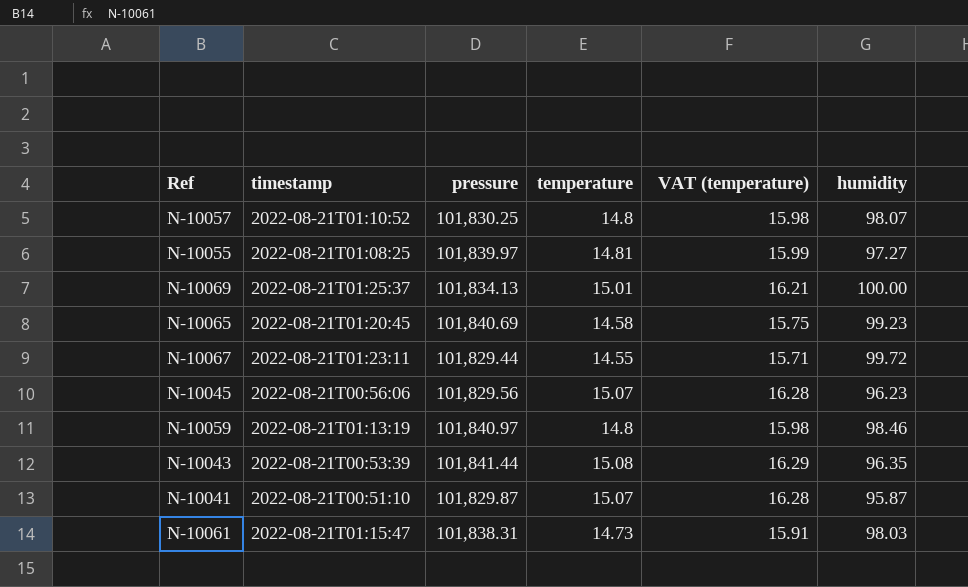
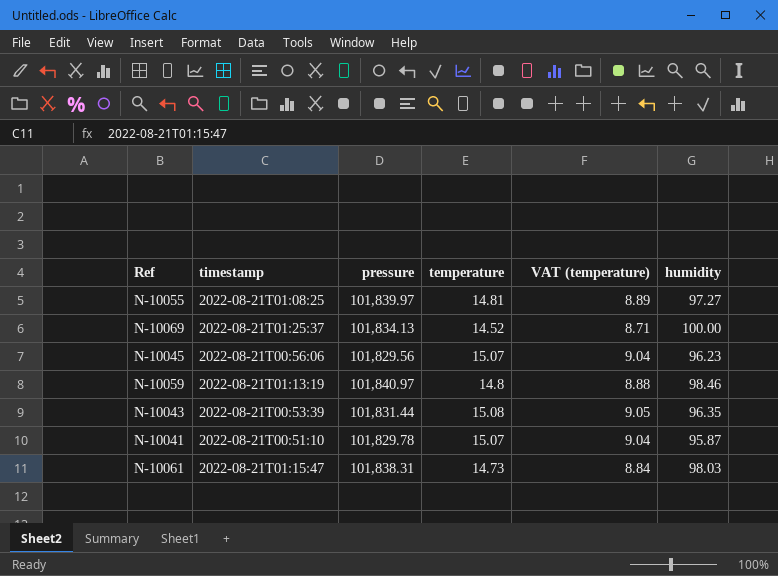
column VAT (temperature) | formula: [temperature] * 1.08 -> [temperature] * 0.6
row N-10057: 2022-08-21T01:10:52 | 101,830.25 | 14.8 | 15.98 | 98.07 -> none
row N-10065: 2022-08-21T01:20:45 | 101,840.69 | 14.58 | 15.75 | 99.23 -> none
row N-10067: 2022-08-21T01:23:11 | 101,829.44 | 14.55 | 15.71 | 99.72 -> none
N-10069 | temperature: 15.01 -> 14.52
N-10043 | pressure: 101,841.44 -> 101,831.44
N-10041 | pressure: 101,829.87 -> 101,829.78

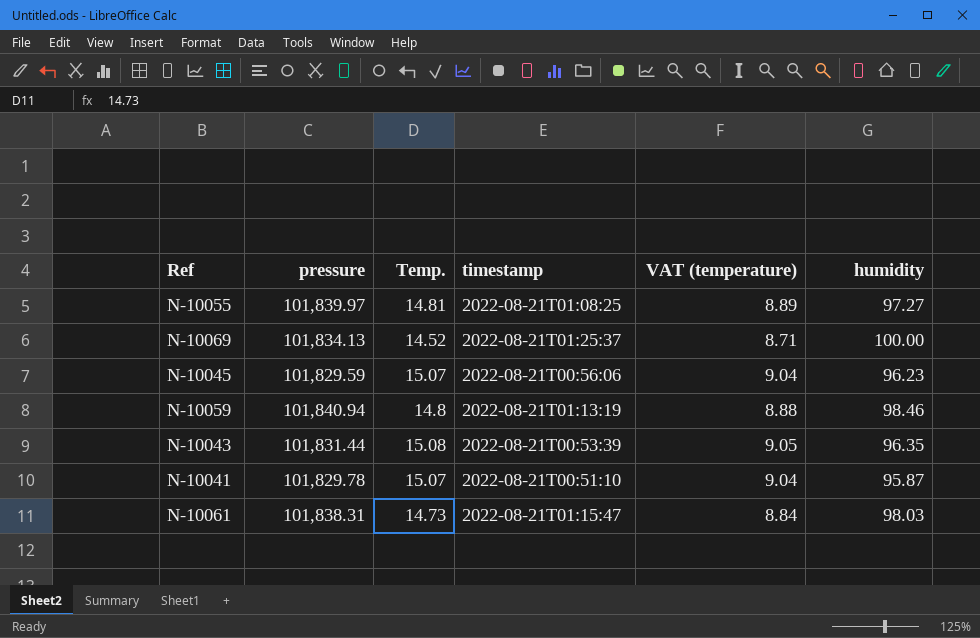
column name: temperature -> Temp.
column timestamp | position: 2 -> 4
N-10045 | pressure: 101,829.56 -> 101,829.59
N-10059 | pressure: 101,840.97 -> 101,840.94

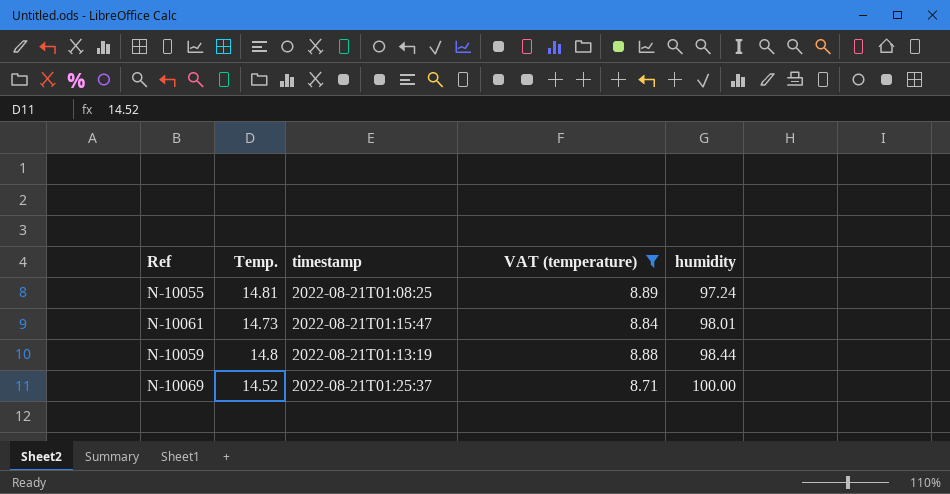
filter: none -> VAT (temperature) <= 8.89
row order: none -> humidity ascending
column pressure | position: 2 -> none
N-10055 | humidity: 97.27 -> 97.24
N-10061 | humidity: 98.03 -> 98.01
N-10059 | humidity: 98.46 -> 98.44

